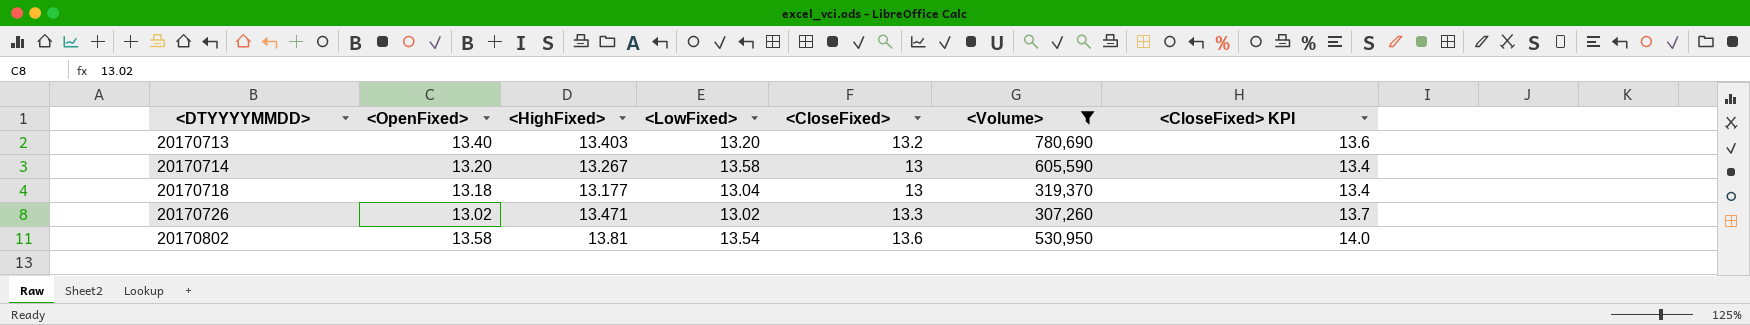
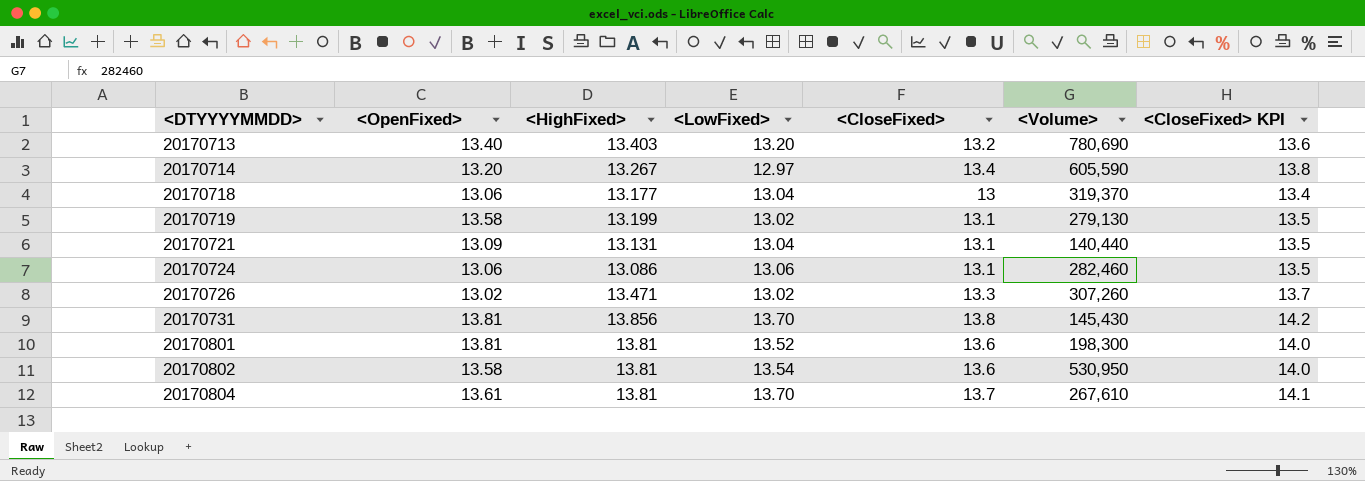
filter: <Volume> >= 307,260 -> none
20170714 | <LowFixed>: 13.58 -> 12.97
20170714 | <CloseFixed>: 13 -> 13.4
20170714 | <CloseFixed> KPI: 13.4 -> 13.8
20170718 | <OpenFixed>: 13.18 -> 13.06

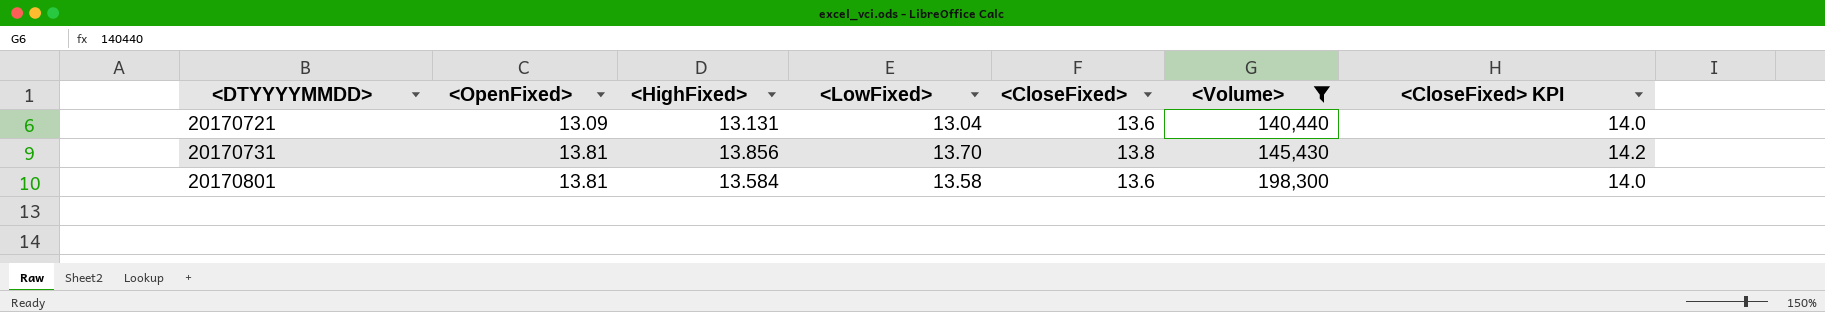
filter: none -> <Volume> <= 198,300
20170721 | <CloseFixed>: 13.1 -> 13.6
20170721 | <CloseFixed> KPI: 13.5 -> 14.0
20170801 | <HighFixed>: 13.81 -> 13.584
20170801 | <LowFixed>: 13.52 -> 13.58

